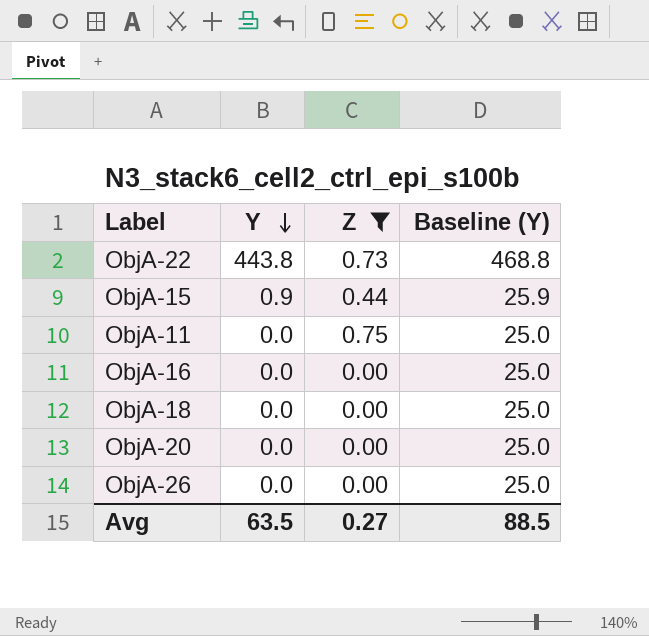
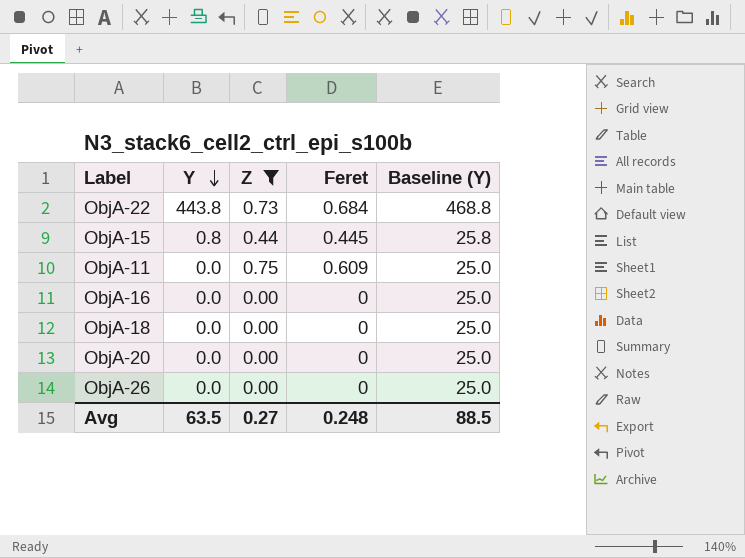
column Feret | position: none -> 4
ObjA-15 | Y: 0.9 -> 0.8
ObjA-15 | Baseline (Y): 25.9 -> 25.8

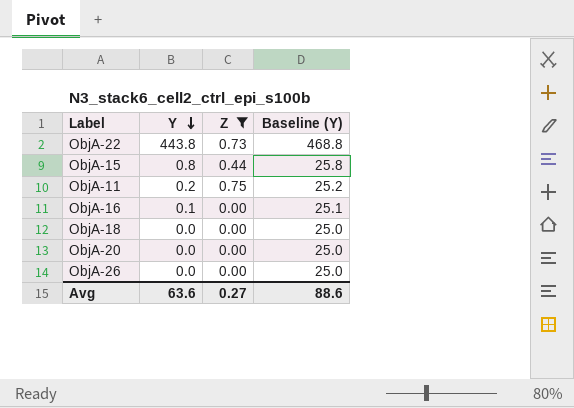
column Feret | position: 4 -> none
ObjA-11 | Y: 0.0 -> 0.2
ObjA-11 | Baseline (Y): 25.0 -> 25.2
ObjA-16 | Y: 0.0 -> 0.1
ObjA-16 | Baseline (Y): 25.0 -> 25.1
Avg | Y: 63.5 -> 63.6
Avg | Baseline (Y): 88.5 -> 88.6

